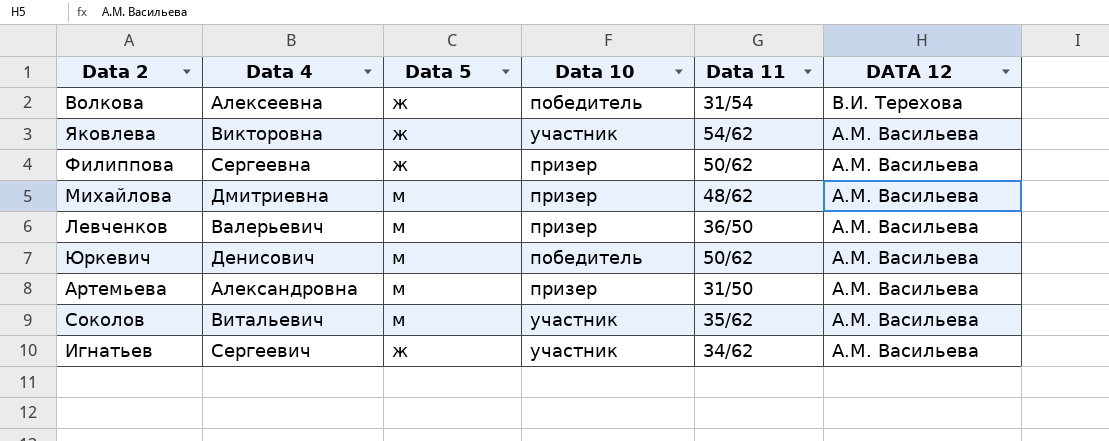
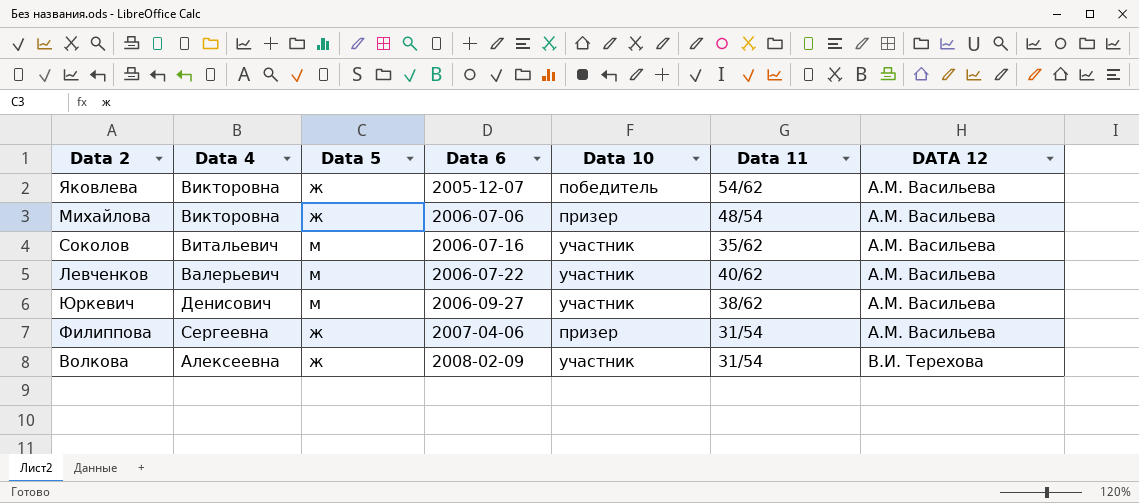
row order: DATA 12 descending -> Data 6 ascending
column Data 6 | position: none -> 4
row Артемьева: Александровна | м | призер | 31/50 | А.М. Васильева -> none
row Игнатьев: Сергеевич | ж | участник | 34/62 | А.М. Васильева -> none
Яковлева | Data 10: участник -> победитель
Михайлова | Data 4: Дмитриевна -> Викторовна
Михайлова | Data 5: м -> ж
Михайлова | Data 11: 48/62 -> 48/54
Левченков | Data 10: призер -> участник
Левченков | Data 11: 36/50 -> 40/62
Юркевич | Data 10: победитель -> участник
Юркевич | Data 11: 50/62 -> 38/62
Филиппова | Data 11: 50/62 -> 31/54
Волкова | Data 10: победитель -> участник

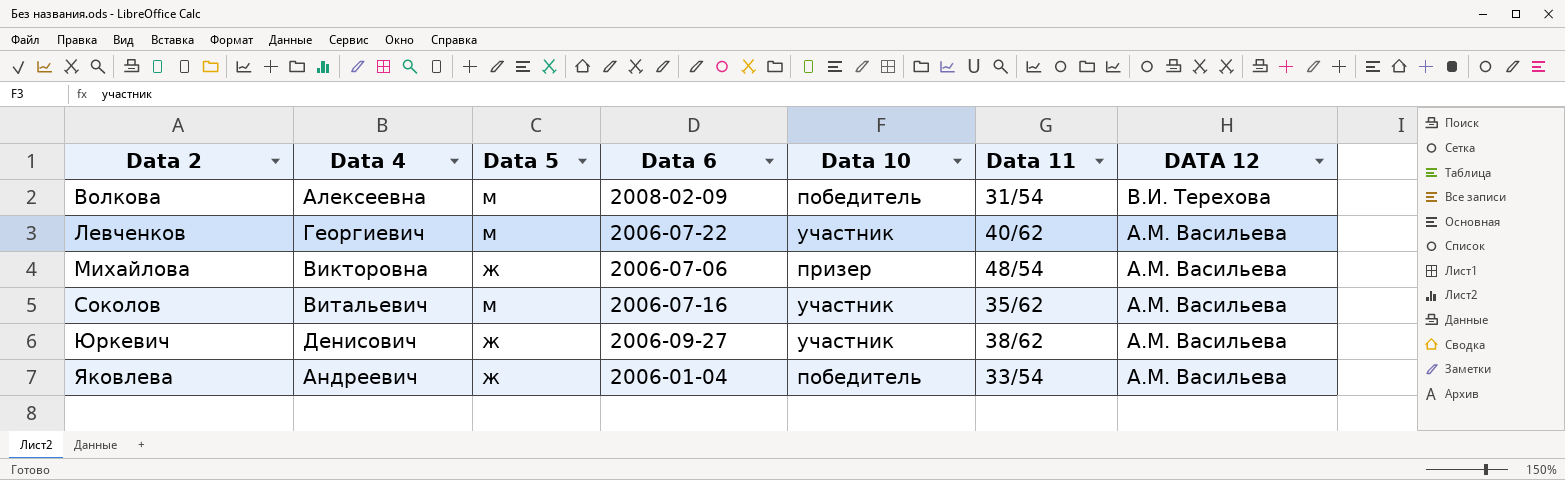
row order: Data 6 ascending -> Data 2 ascending
row Филиппова: Сергеевна | ж | 2007-04-06 | призер | 31/54 | А.М. Васильева -> none
Волкова | Data 5: ж -> м
Волкова | Data 10: участник -> победитель
Левченков | Data 4: Валерьевич -> Георгиевич
Юркевич | Data 5: м -> ж
Яковлева | Data 4: Викторовна -> Андреевич
Яковлева | Data 6: 2005-12-07 -> 2006-01-04
Яковлева | Data 11: 54/62 -> 33/54

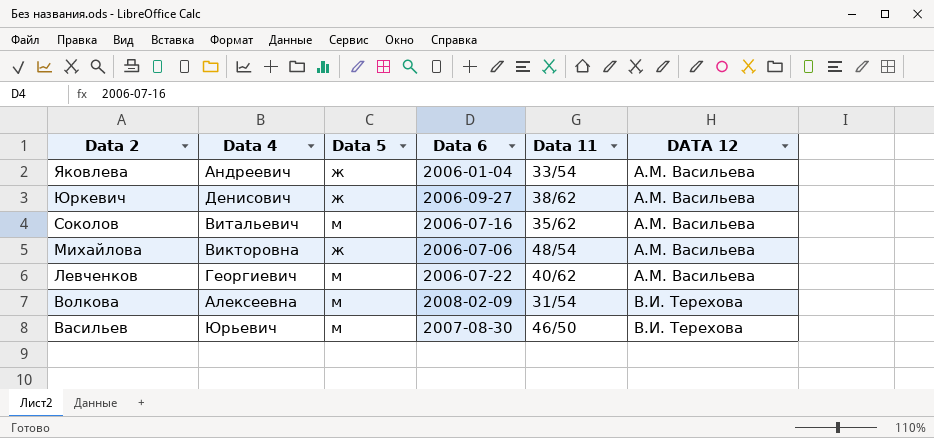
row order: Data 2 ascending -> Data 2 descending
column Data 10 | position: 5 -> none
row Васильев: none -> Юрьевич | м | 2007-08-30 | 46/50 | В.И. Терехова

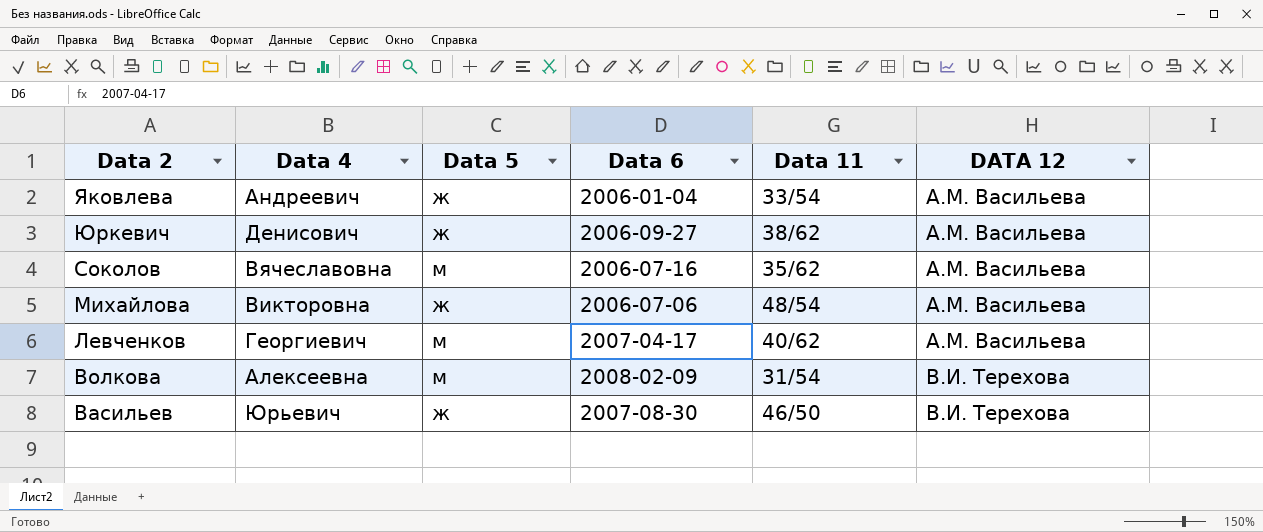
Соколов | Data 4: Витальевич -> Вячеславовна
Левченков | Data 6: 2006-07-22 -> 2007-04-17
Васильев | Data 5: м -> ж

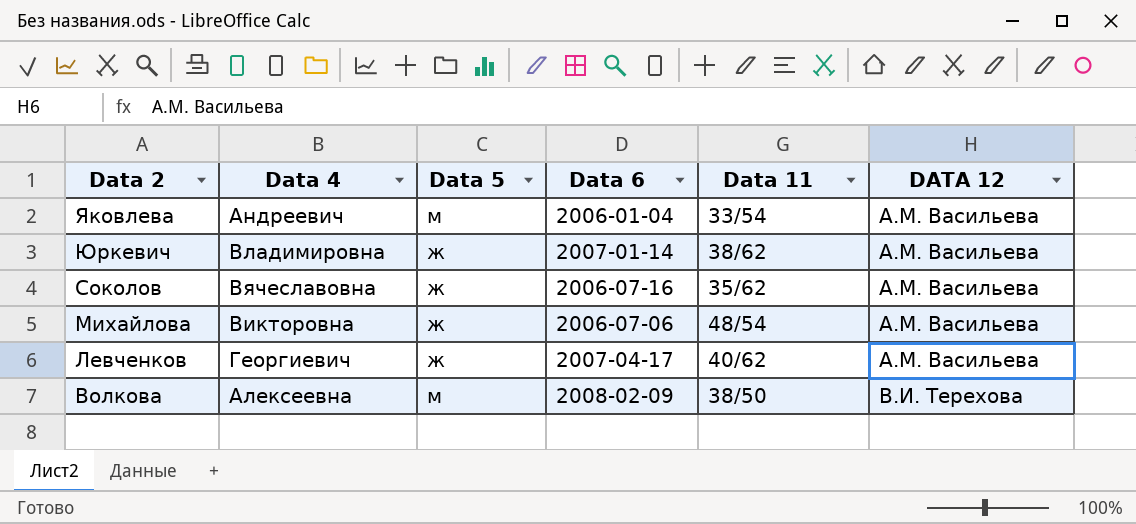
row Васильев: Юрьевич | ж | 2007-08-30 | 46/50 | В.И. Терехова -> none
Яковлева | Data 5: ж -> м
Юркевич | Data 4: Денисович -> Владимировна
Юркевич | Data 6: 2006-09-27 -> 2007-01-14
Соколов | Data 5: м -> ж
Левченков | Data 5: м -> ж
Волкова | Data 11: 31/54 -> 38/50

